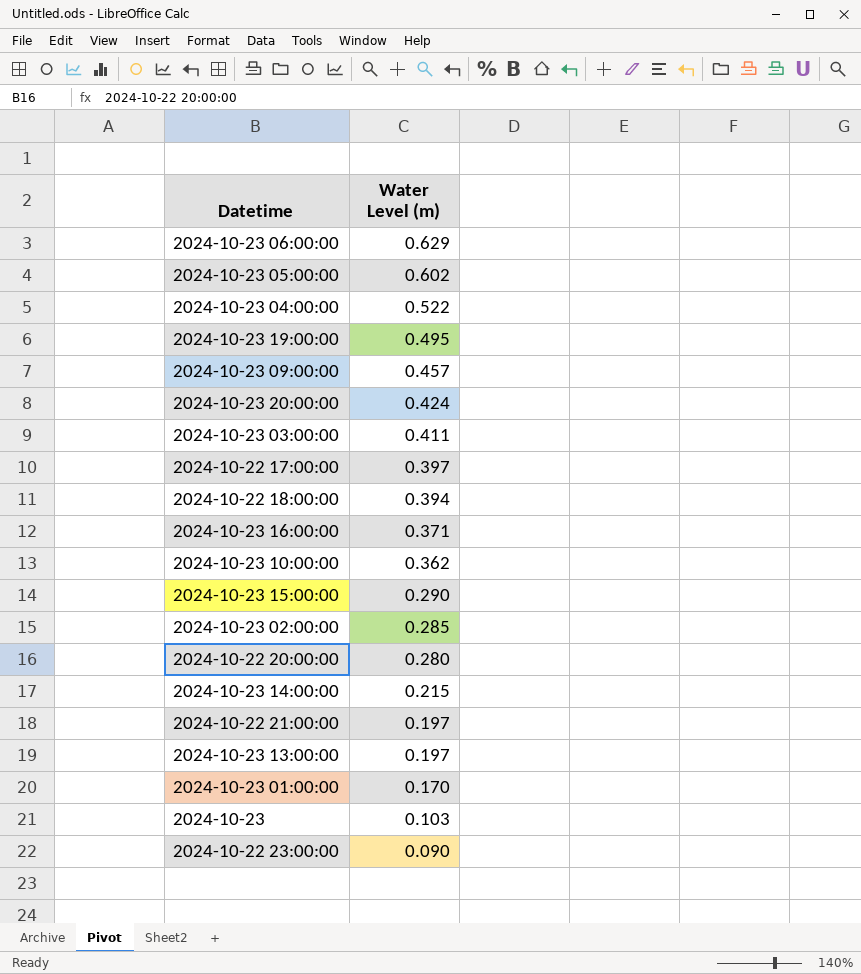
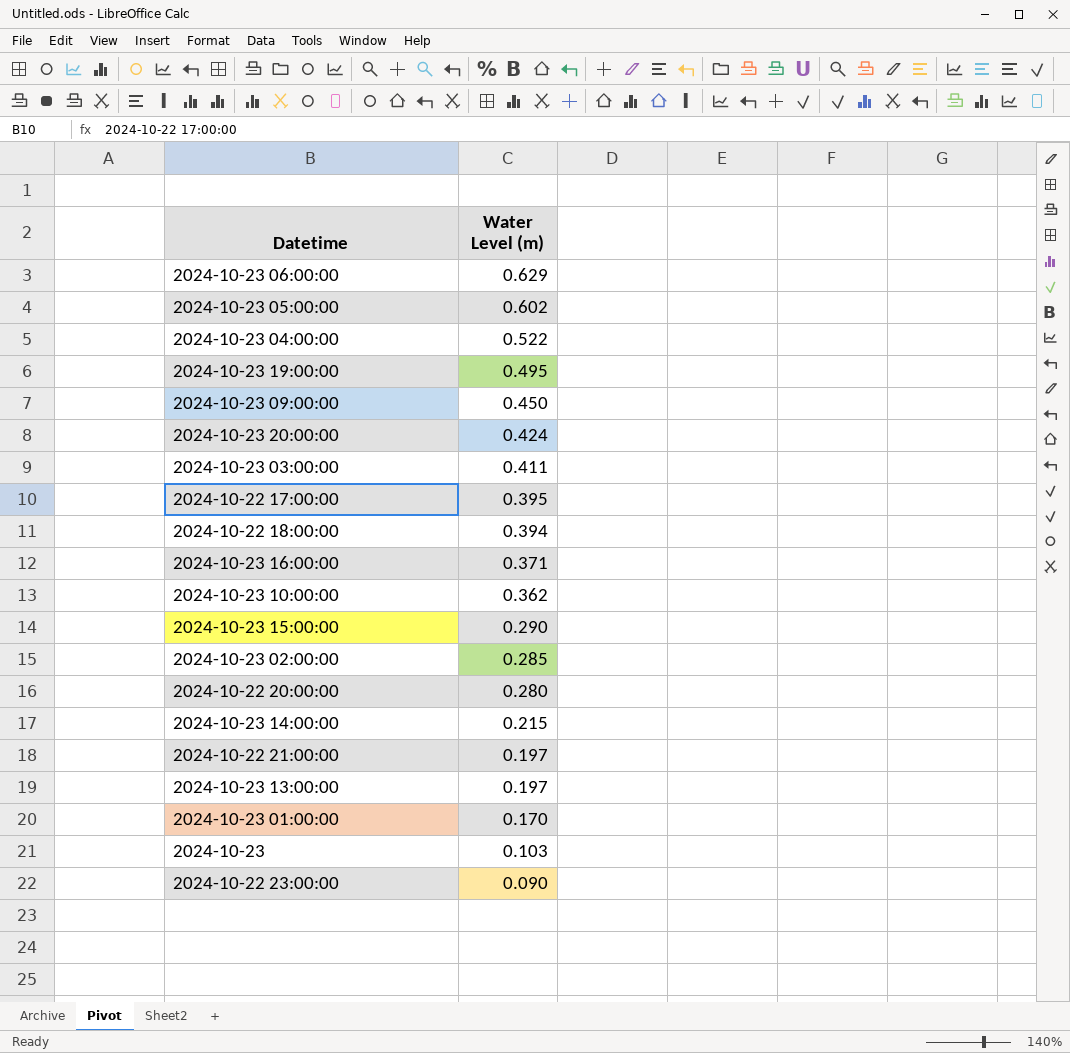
2024-10-23 09:00:00 | Water Level (m): 0.457 -> 0.450
2024-10-22 17:00:00 | Water Level (m): 0.397 -> 0.395

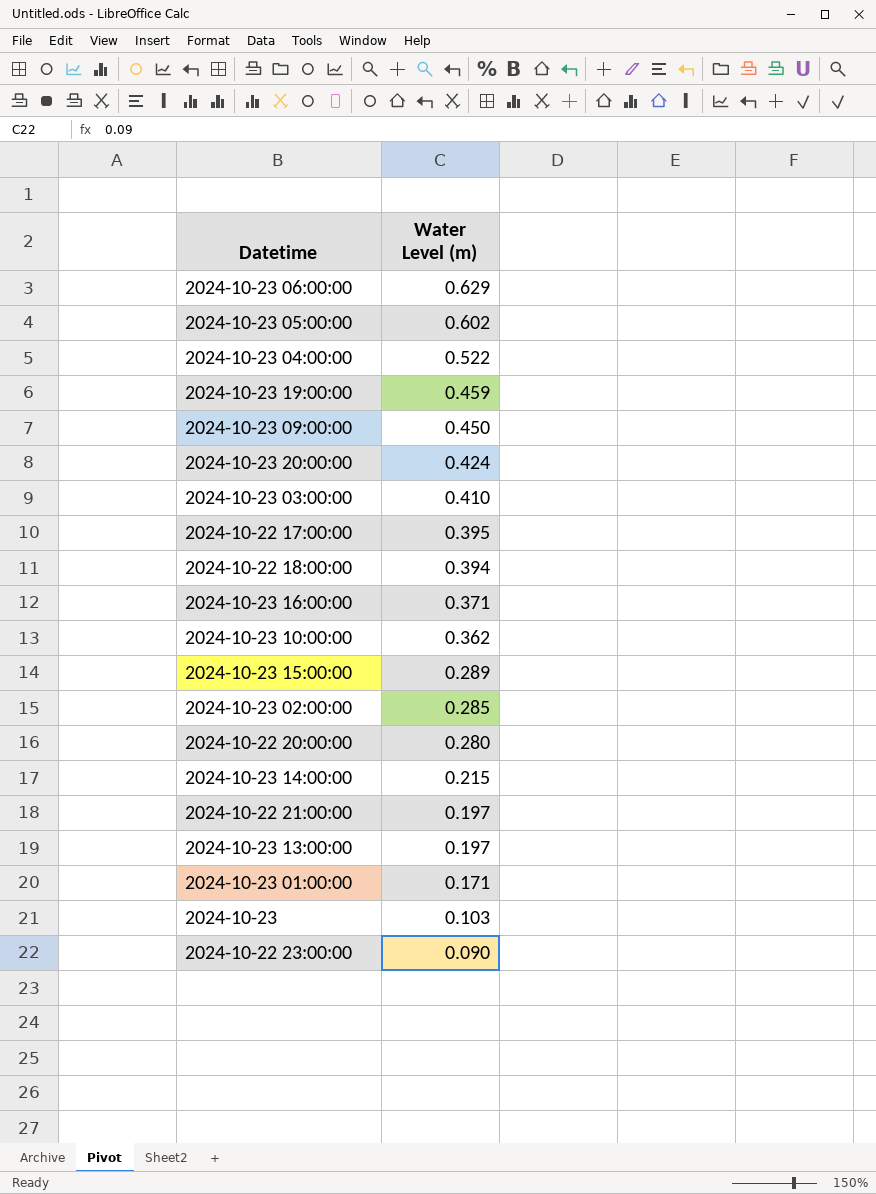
2024-10-23 19:00:00 | Water Level (m): 0.495 -> 0.459
2024-10-23 03:00:00 | Water Level (m): 0.411 -> 0.410
2024-10-23 15:00:00 | Water Level (m): 0.290 -> 0.289
2024-10-23 01:00:00 | Water Level (m): 0.170 -> 0.171

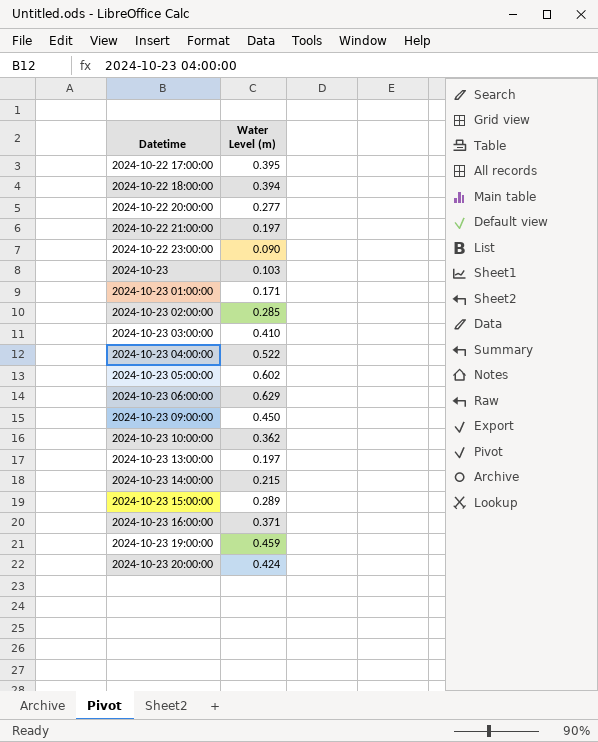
row order: Water Level (m) descending -> Datetime ascending
2024-10-22 20:00:00 | Water Level (m): 0.280 -> 0.277

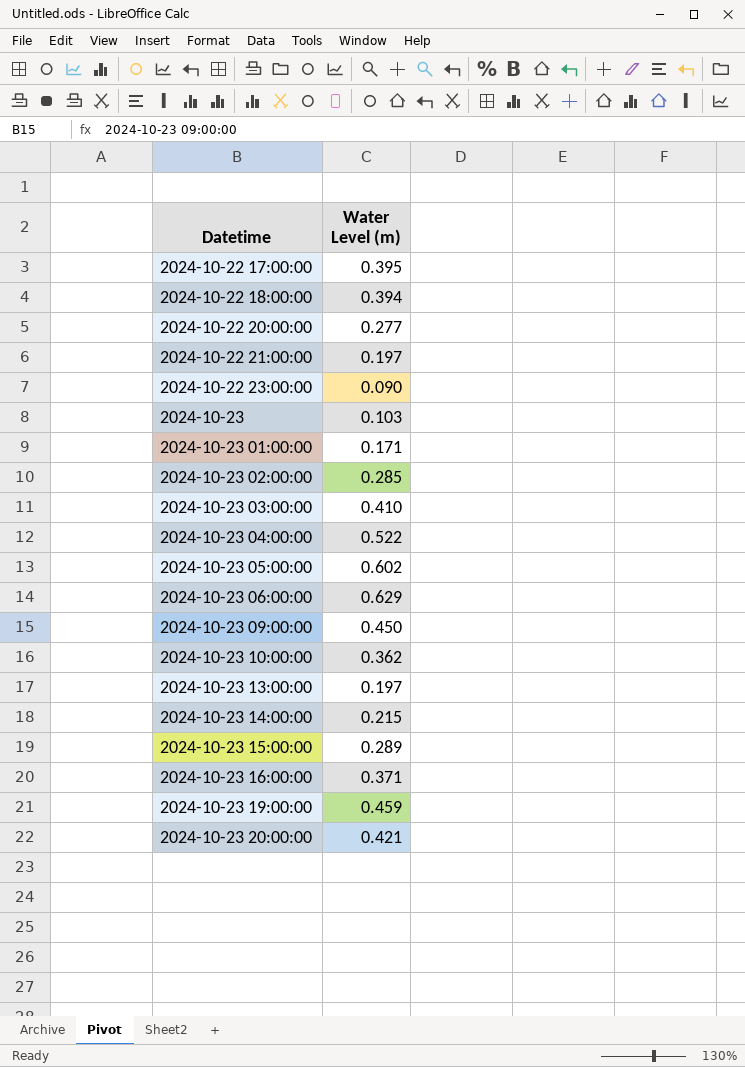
2024-10-23 20:00:00 | Water Level (m): 0.424 -> 0.421

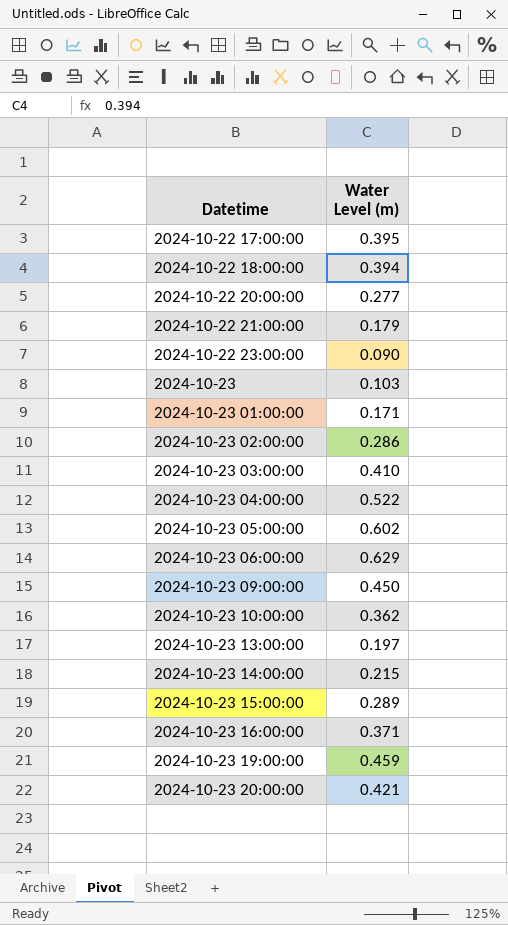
2024-10-22 21:00:00 | Water Level (m): 0.197 -> 0.179
2024-10-23 02:00:00 | Water Level (m): 0.285 -> 0.286

